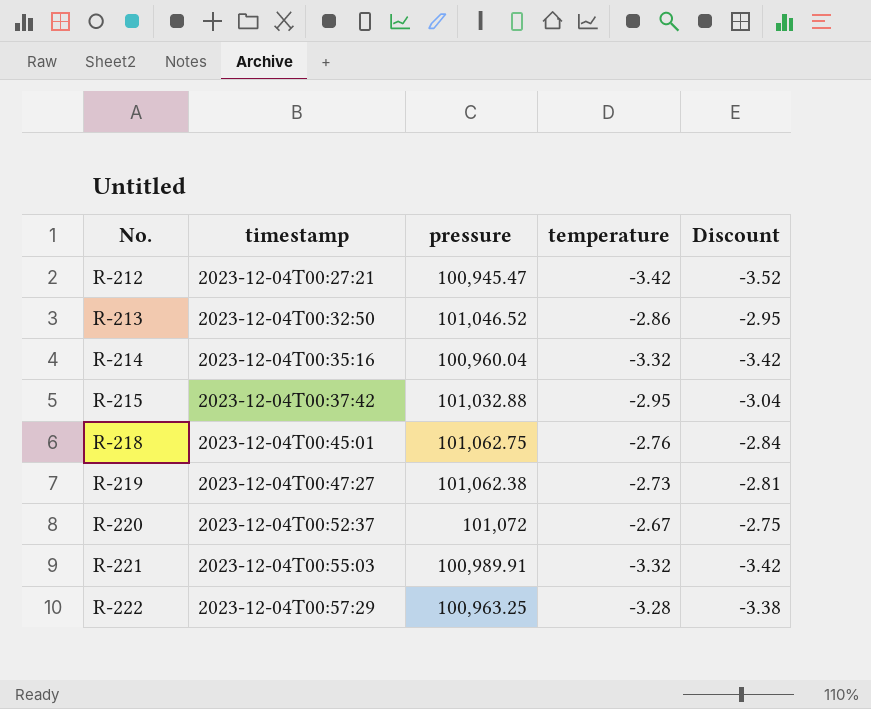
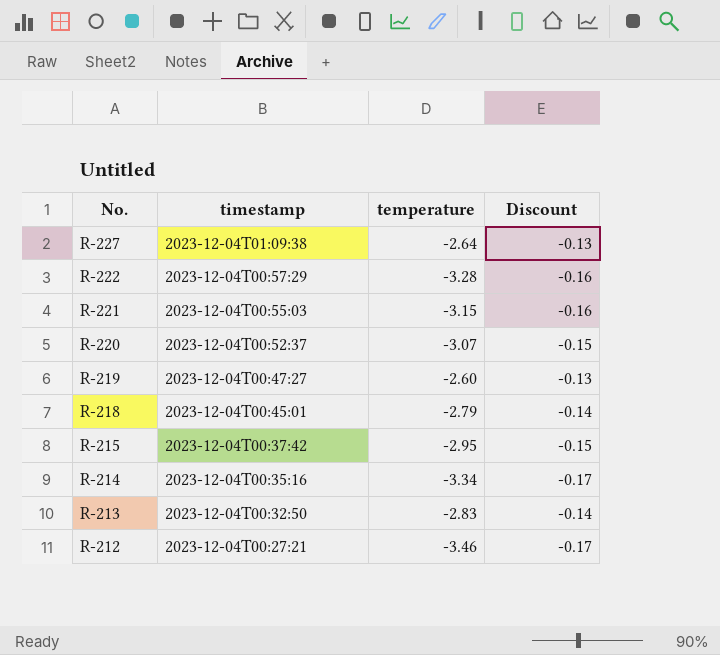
row order: No. ascending -> No. descending
column pressure | position: 3 -> none
column Discount | formula: [temperature] * 1.03 -> [temperature] * 0.05
row R-227: none -> 2023-12-04T01:09:38 | -2.64 | -0.13
R-221 | temperature: -3.32 -> -3.15
R-220 | temperature: -2.67 -> -3.07
R-219 | temperature: -2.73 -> -2.60
R-218 | temperature: -2.76 -> -2.79
R-214 | temperature: -3.32 -> -3.34
R-213 | temperature: -2.86 -> -2.83
R-212 | temperature: -3.42 -> -3.46

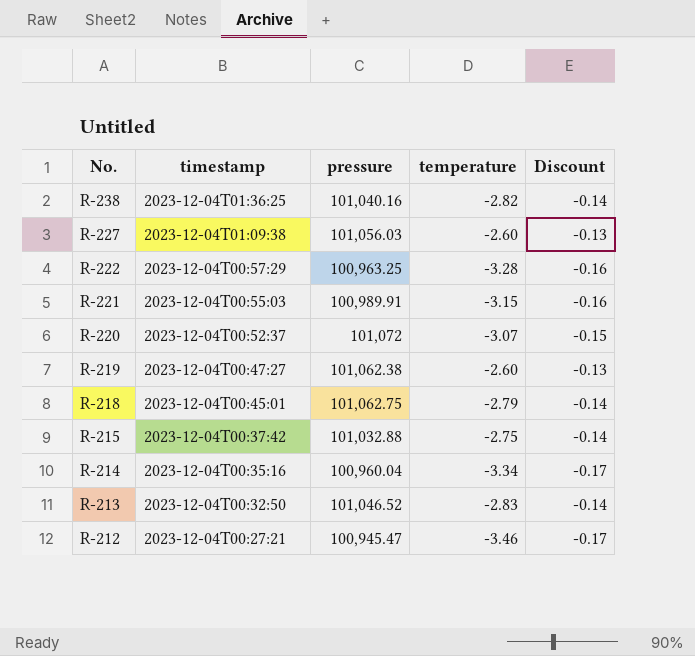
column pressure | position: none -> 3
row R-238: none -> 2023-12-04T01:36:25 | 101,040.16 | -2.82 | -0.14
R-227 | temperature: -2.64 -> -2.60
R-215 | temperature: -2.95 -> -2.75
R-215 | Discount: -0.15 -> -0.14

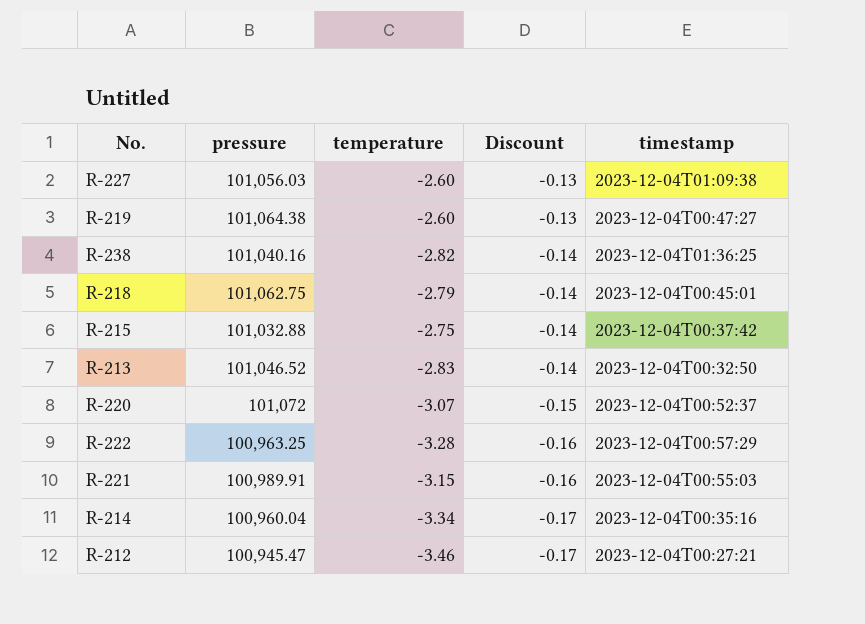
row order: No. descending -> Discount descending
column timestamp | position: 2 -> 5
R-219 | pressure: 101,062.38 -> 101,064.38

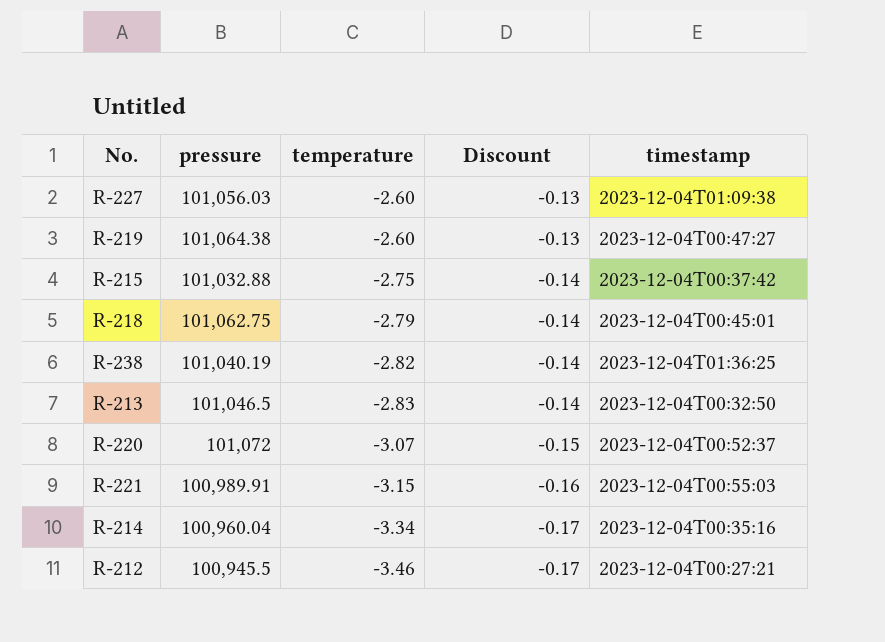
row order: Discount descending -> temperature descending
row R-222: 100,963.25 | -3.28 | -0.16 | 2023-12-04T00:57:29 -> none
R-238 | pressure: 101,040.16 -> 101,040.19
R-213 | pressure: 101,046.52 -> 101,046.5
R-212 | pressure: 100,945.47 -> 100,945.5

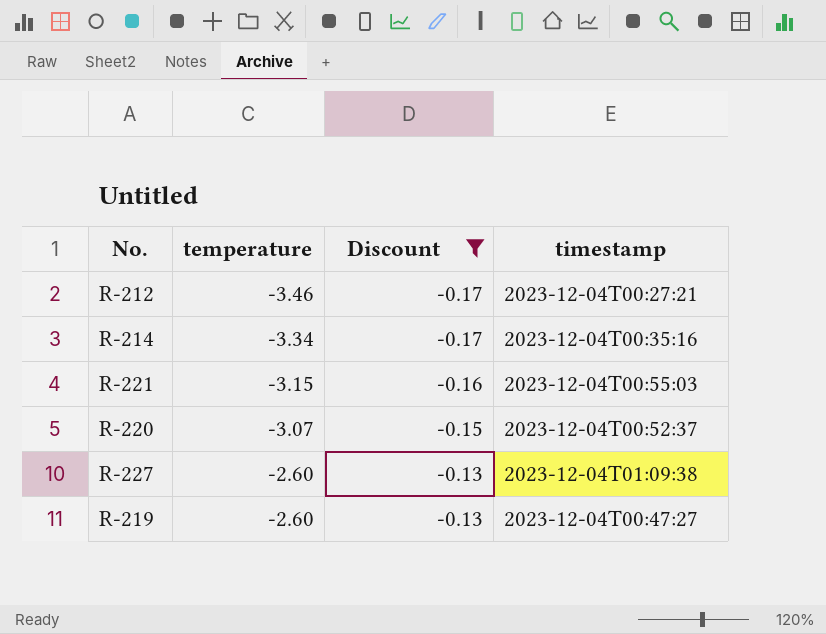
filter: none -> Discount != -0.14
row order: temperature descending -> temperature ascending
column pressure | position: 2 -> none

